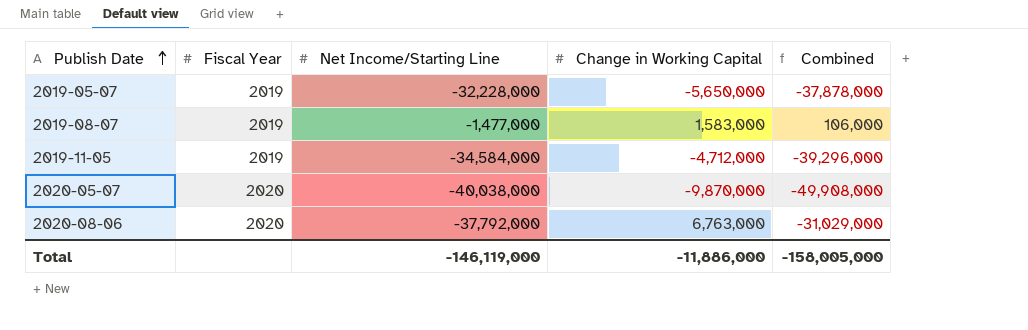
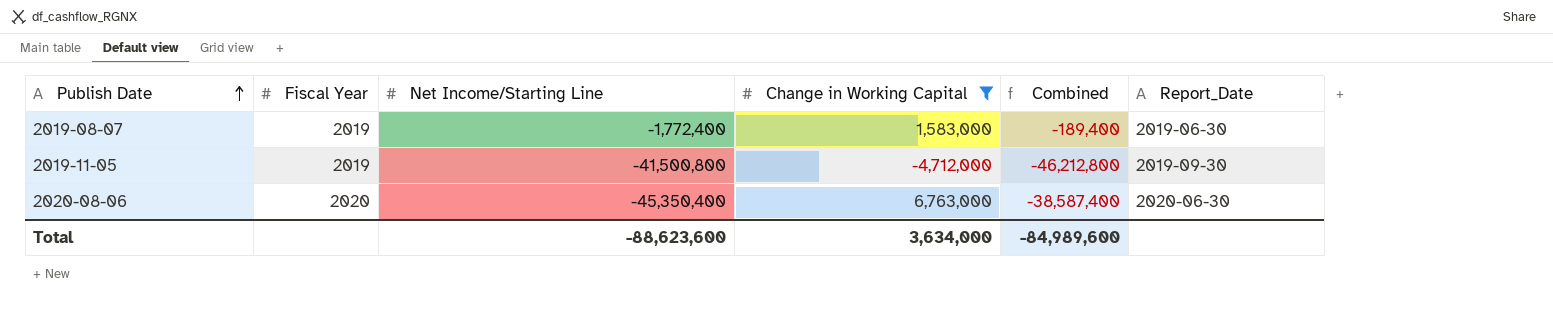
filter: none -> Change in Working Capital >= -4,712,000
column Report_Date | position: none -> 6
2019-08-07 | Net Income/Starting Line: -1,477,000 -> -1,772,400
2019-08-07 | Combined: 106,000 -> -189,400
2019-11-05 | Net Income/Starting Line: -34,584,000 -> -41,500,800
2019-11-05 | Combined: -39,296,000 -> -46,212,800
2020-08-06 | Net Income/Starting Line: -37,792,000 -> -45,350,400
2020-08-06 | Combined: -31,029,000 -> -38,587,400
Total | Net Income/Starting Line: -146,119,000 -> -88,623,600
Total | Change in Working Capital: -11,886,000 -> 3,634,000
Total | Combined: -158,005,000 -> -84,989,600

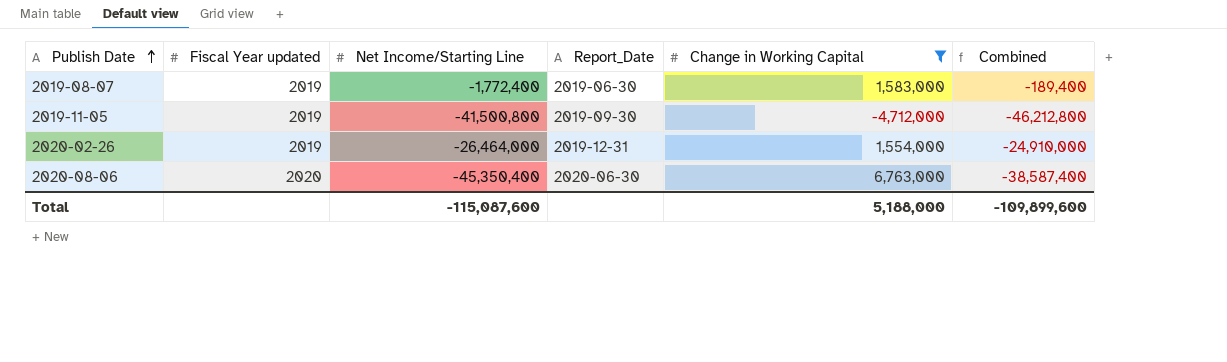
column name: Fiscal Year -> Fiscal Year updated
column Report_Date | position: 6 -> 4
row 2020-02-26: none -> 2019 | -26,464,000 | 2019-12-31 | 1,554,000 | -24,910,000
Total | Net Income/Starting Line: -88,623,600 -> -115,087,600
Total | Change in Working Capital: 3,634,000 -> 5,188,000
Total | Combined: -84,989,600 -> -109,899,600

